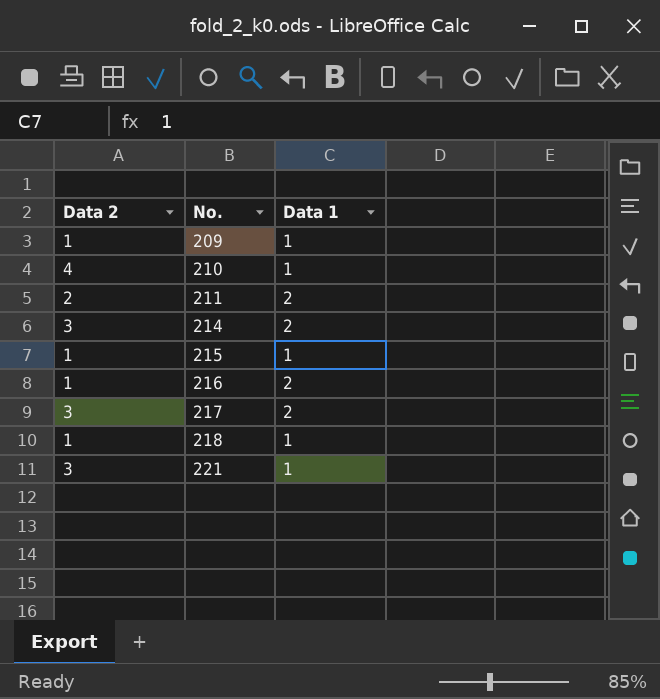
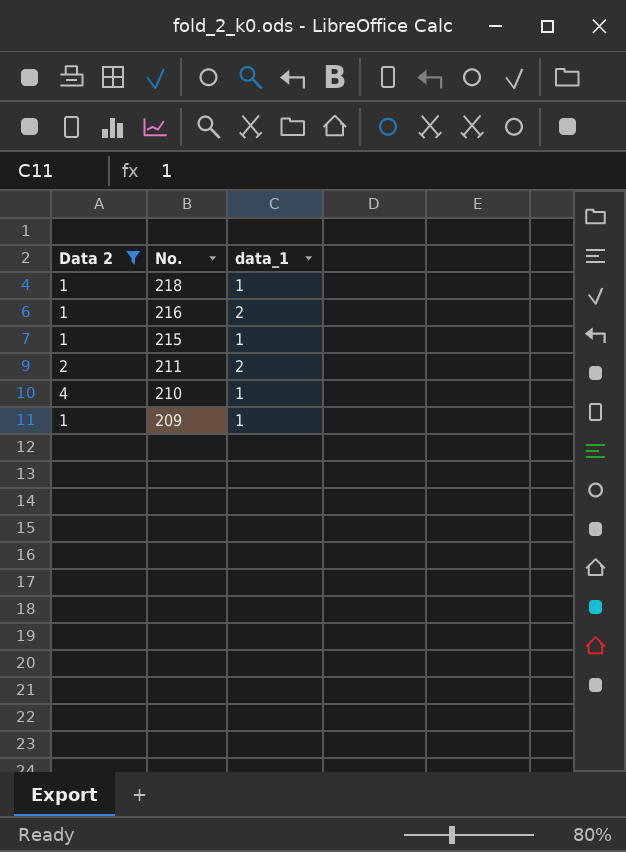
filter: none -> Data 2 != 3
row order: No. ascending -> No. descending
column name: Data 1 -> data_1

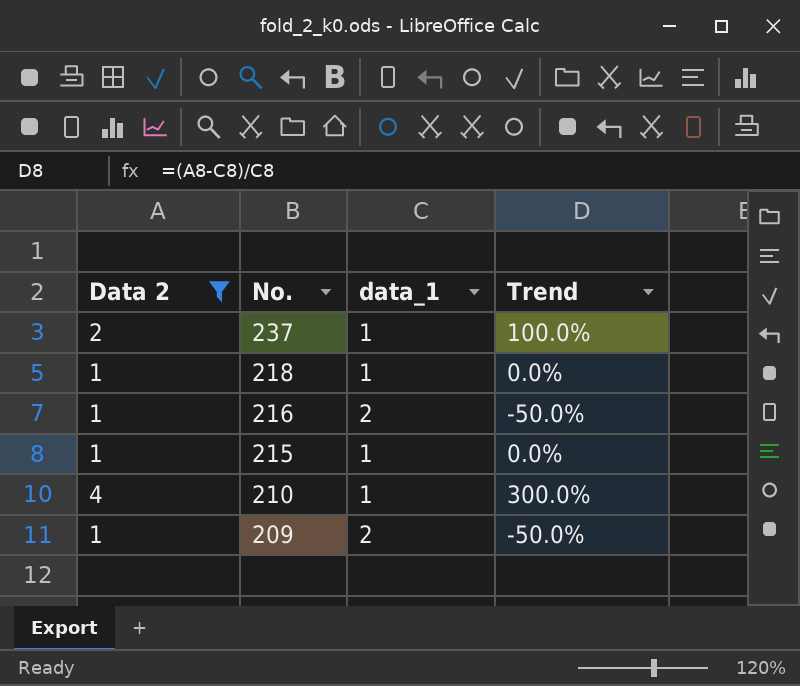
column Trend | formula: none -> ([Data 2] - [data_1]) / [data_1]
row 211: 2 | 2 -> none
row 237: none -> 2 | 1 | 100.0%
209 | data_1: 1 -> 2

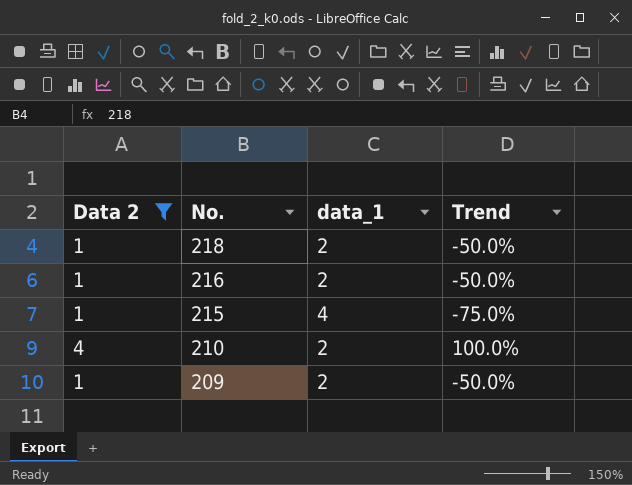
row 237: 2 | 1 | 100.0% -> none
218 | data_1: 1 -> 2
218 | Trend: 0.0% -> -50.0%
215 | data_1: 1 -> 4
215 | Trend: 0.0% -> -75.0%
210 | data_1: 1 -> 2
210 | Trend: 300.0% -> 100.0%

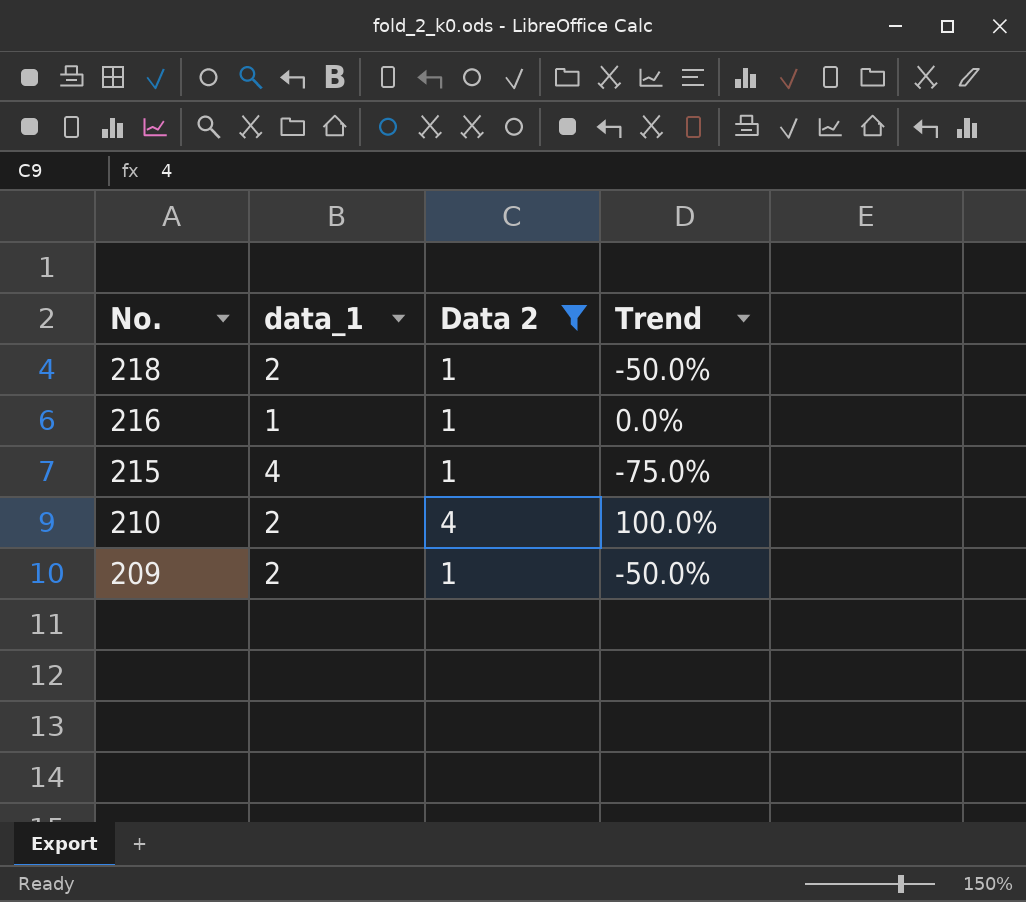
column Data 2 | position: 1 -> 3
216 | data_1: 2 -> 1
216 | Trend: -50.0% -> 0.0%

